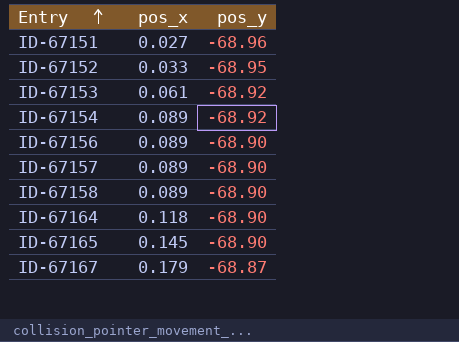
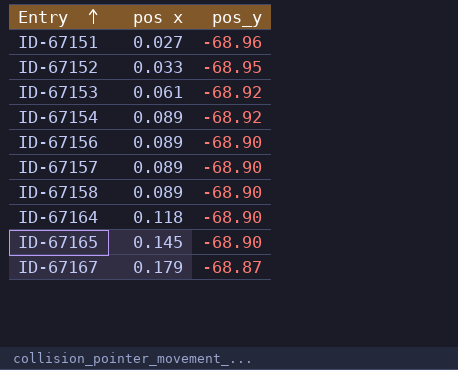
column name: pos_x -> pos x

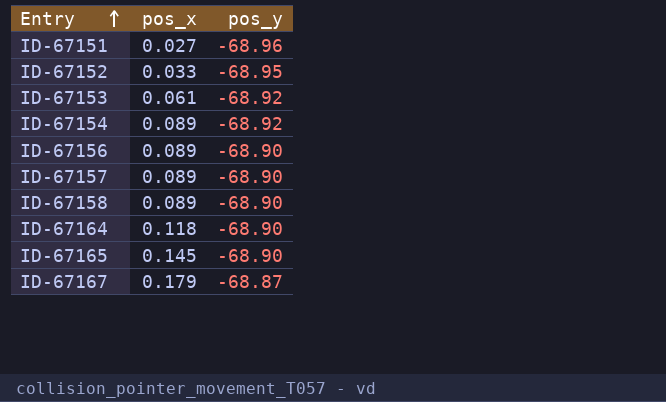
column name: pos x -> pos_x

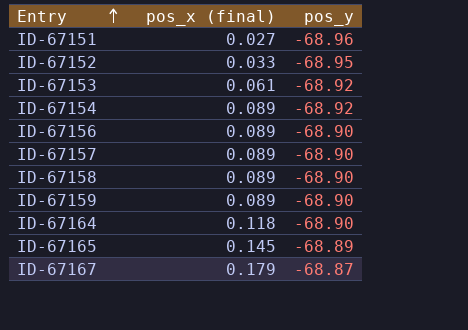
column name: pos_x -> pos_x (final)
row ID-67159: none -> 0.089 | -68.90
ID-67165 | pos_y: -68.90 -> -68.89

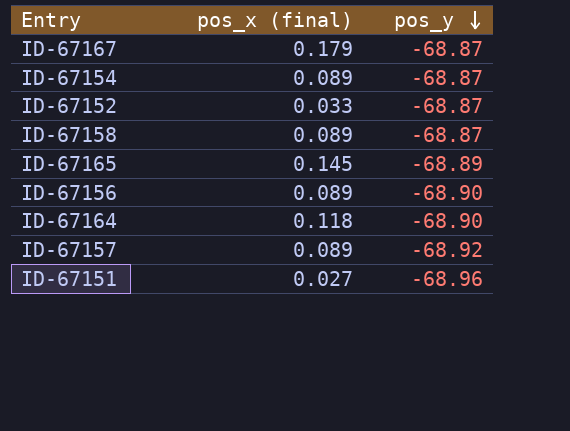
row order: Entry ascending -> pos_y descending
row ID-67153: 0.061 | -68.92 -> none
row ID-67159: 0.089 | -68.90 -> none
ID-67154 | pos_y: -68.92 -> -68.87
ID-67152 | pos_y: -68.95 -> -68.87
ID-67158 | pos_y: -68.90 -> -68.87
ID-67157 | pos_y: -68.90 -> -68.92

